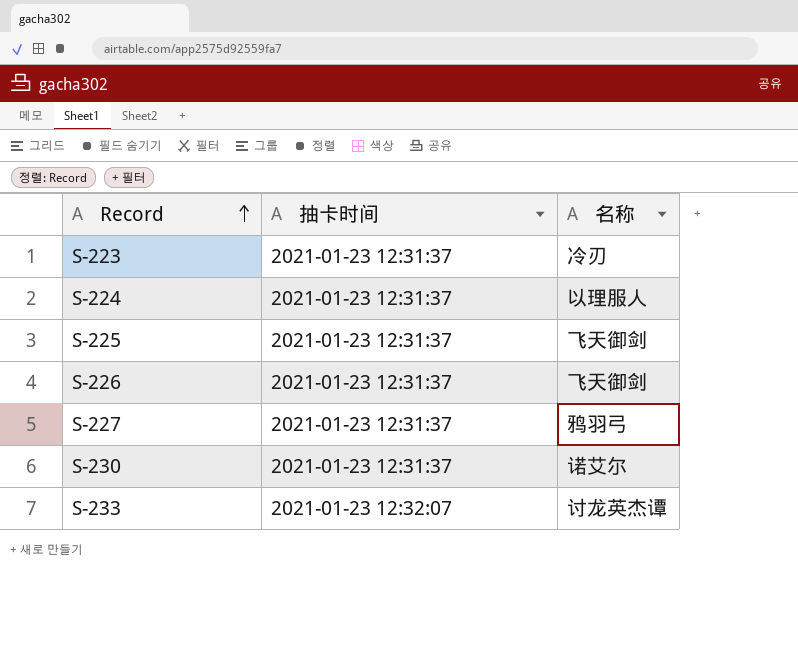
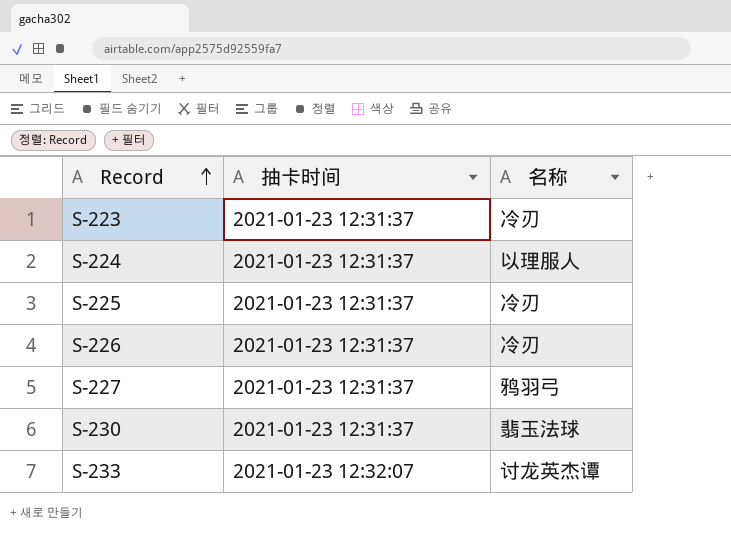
S-225 | 名称: 飞天御剑 -> 冷刃
S-226 | 名称: 飞天御剑 -> 冷刃
S-230 | 名称: 诺艾尔 -> 翡玉法球

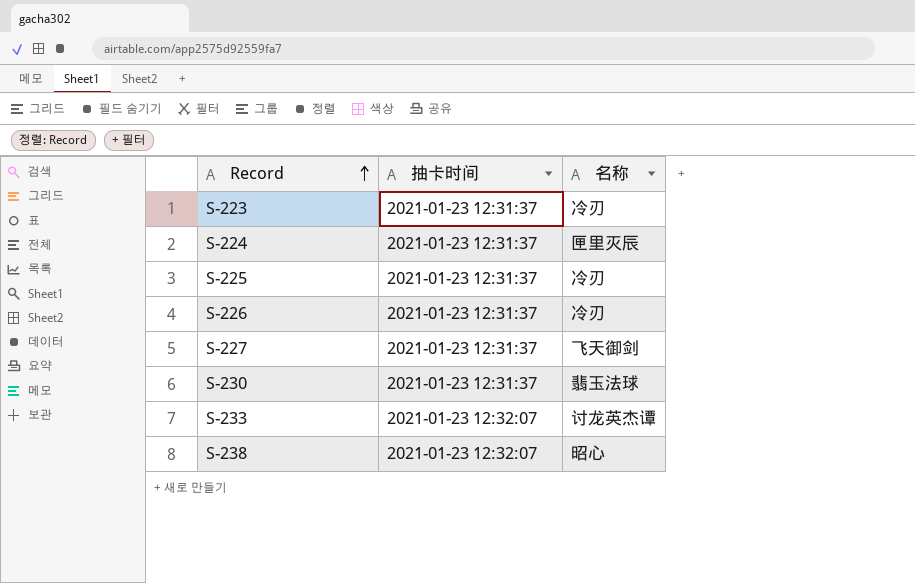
S-224 | 名称: 以理服人 -> 匣里灭辰
S-227 | 名称: 鸦羽弓 -> 飞天御剑
row S-238: none -> 2021-01-23 12:32:07 | 昭心

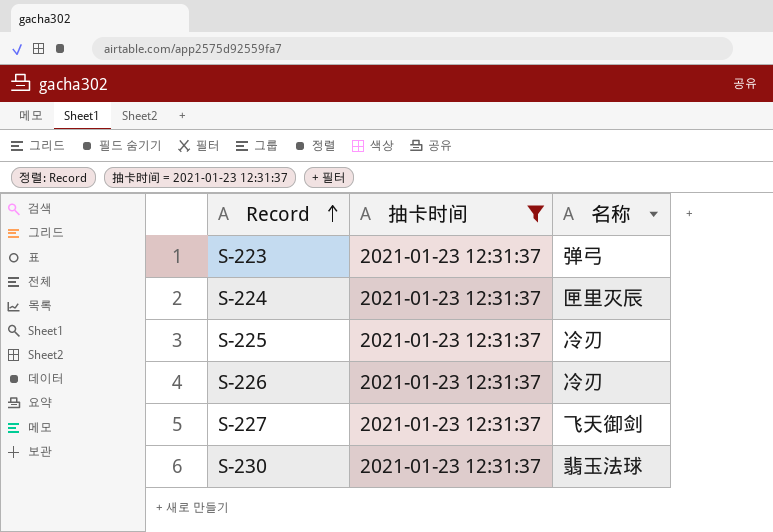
filter: none -> 抽卡时间 = 2021-01-23 12:31:37
S-223 | 名称: 冷刃 -> 弹弓

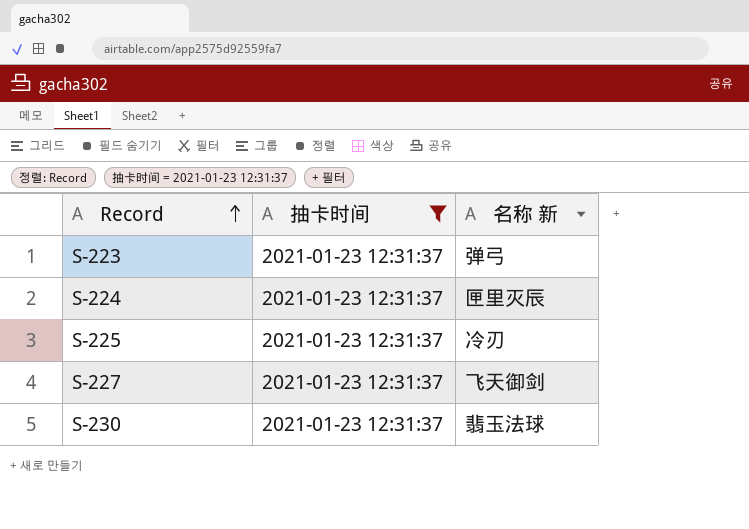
column name: 名称 -> 名称 新
row S-226: 2021-01-23 12:31:37 | 冷刃 -> none

